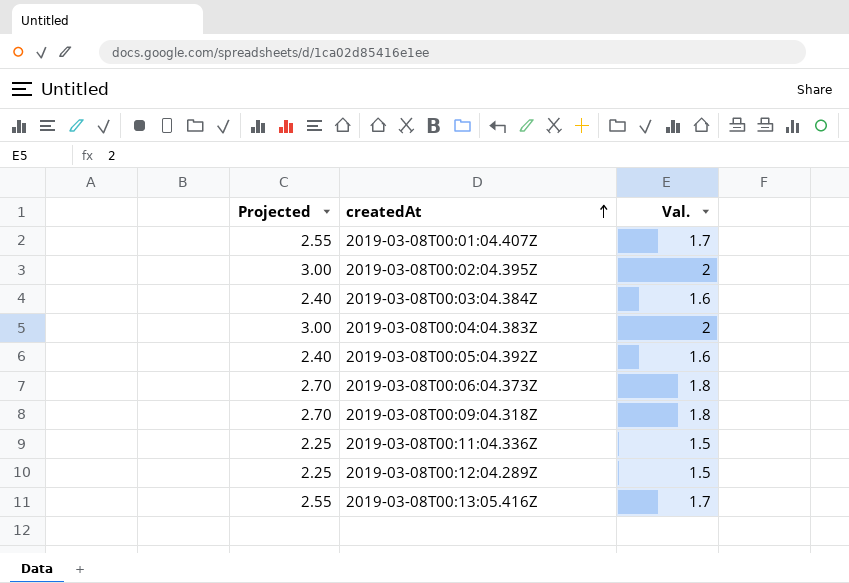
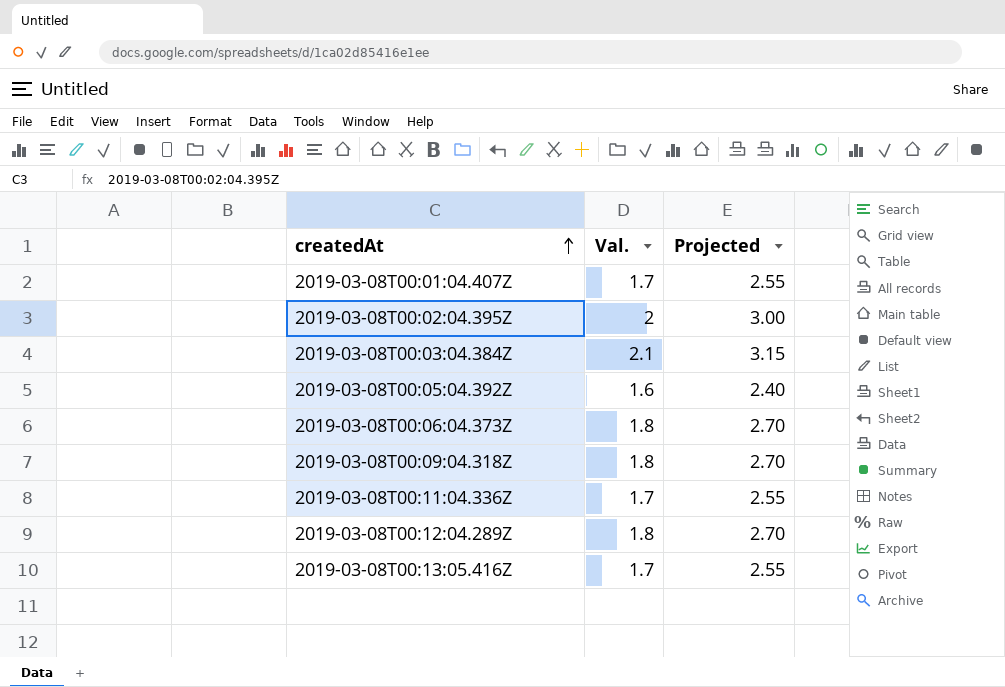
column Projected | position: 1 -> 3
row 2019-03-08T00:04:04.383Z: 3.00 | 2 -> none
2019-03-08T00:03:04.384Z | Val.: 1.6 -> 2.1
2019-03-08T00:03:04.384Z | Projected: 2.40 -> 3.15
2019-03-08T00:11:04.336Z | Val.: 1.5 -> 1.7
2019-03-08T00:11:04.336Z | Projected: 2.25 -> 2.55
2019-03-08T00:12:04.289Z | Val.: 1.5 -> 1.8
2019-03-08T00:12:04.289Z | Projected: 2.25 -> 2.70

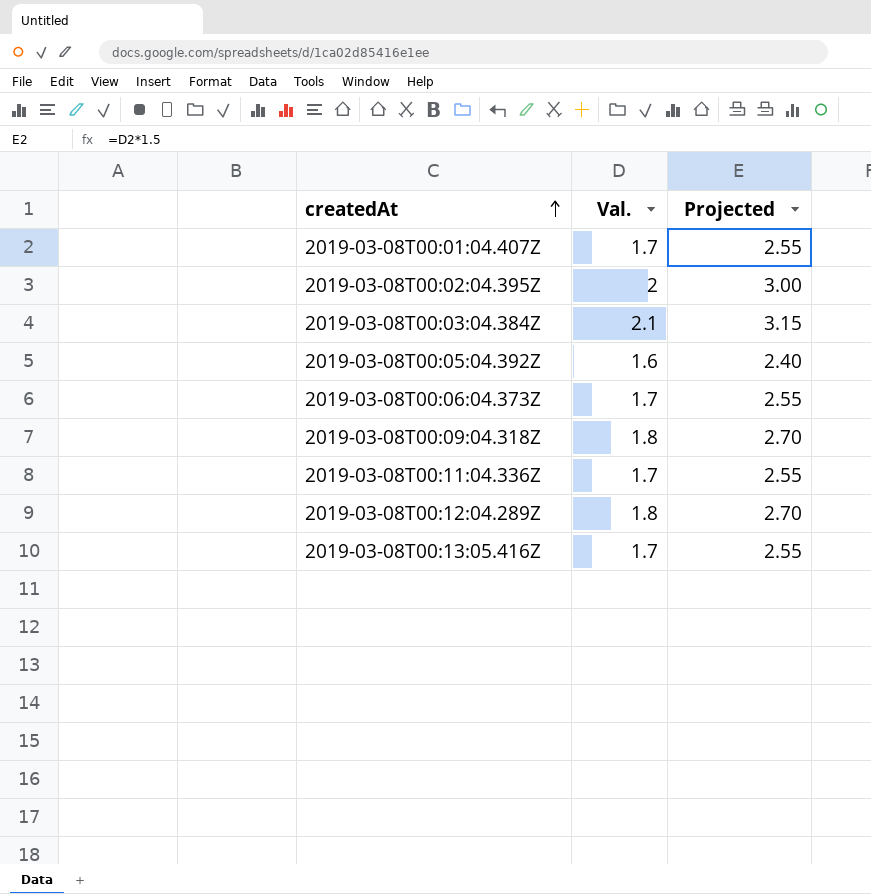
2019-03-08T00:06:04.373Z | Val.: 1.8 -> 1.7
2019-03-08T00:06:04.373Z | Projected: 2.70 -> 2.55

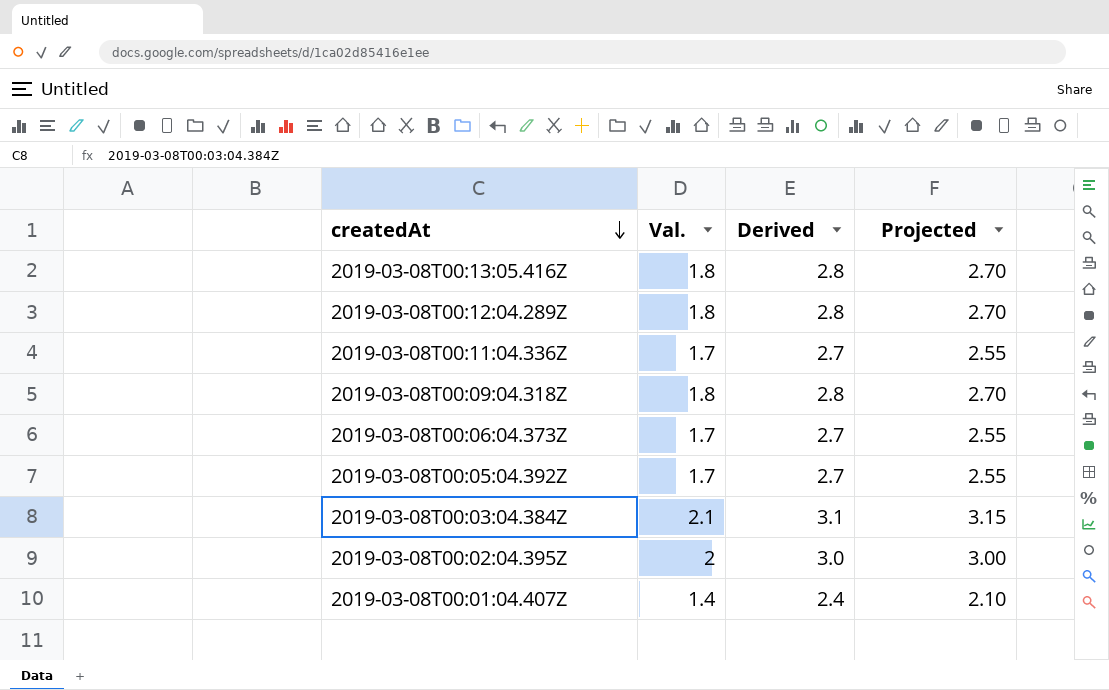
row order: createdAt ascending -> createdAt descending
column Derived | formula: none -> [Val.] + 1
2019-03-08T00:13:05.416Z | Val.: 1.7 -> 1.8
2019-03-08T00:13:05.416Z | Projected: 2.55 -> 2.70
2019-03-08T00:05:04.392Z | Val.: 1.6 -> 1.7
2019-03-08T00:05:04.392Z | Projected: 2.40 -> 2.55
2019-03-08T00:01:04.407Z | Val.: 1.7 -> 1.4
2019-03-08T00:01:04.407Z | Projected: 2.55 -> 2.10

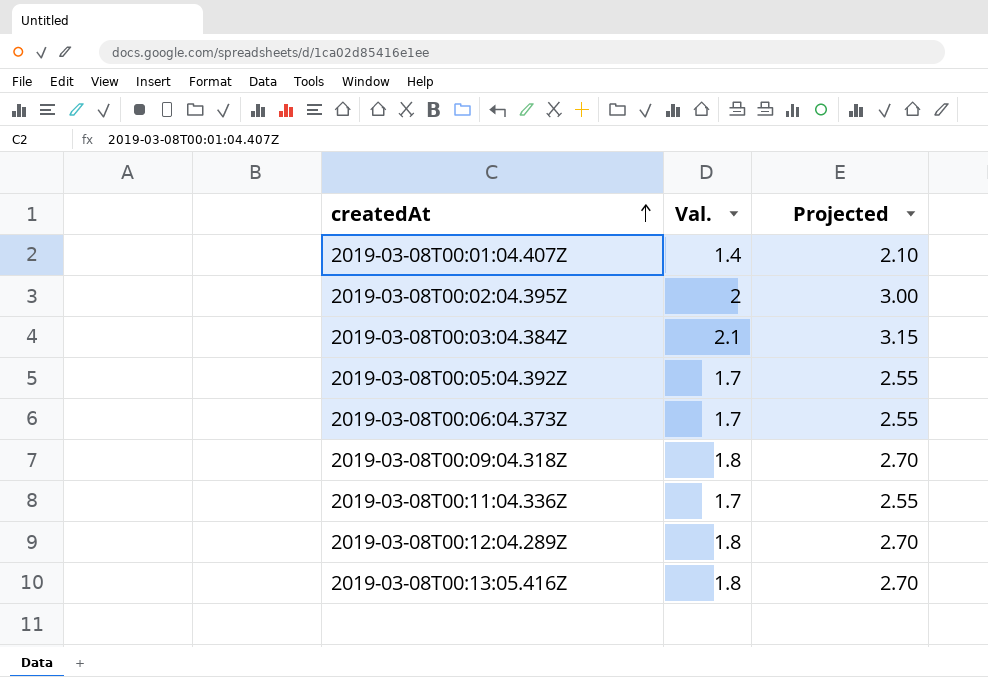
row order: createdAt descending -> createdAt ascending
column Derived | formula: [Val.] + 1 -> none

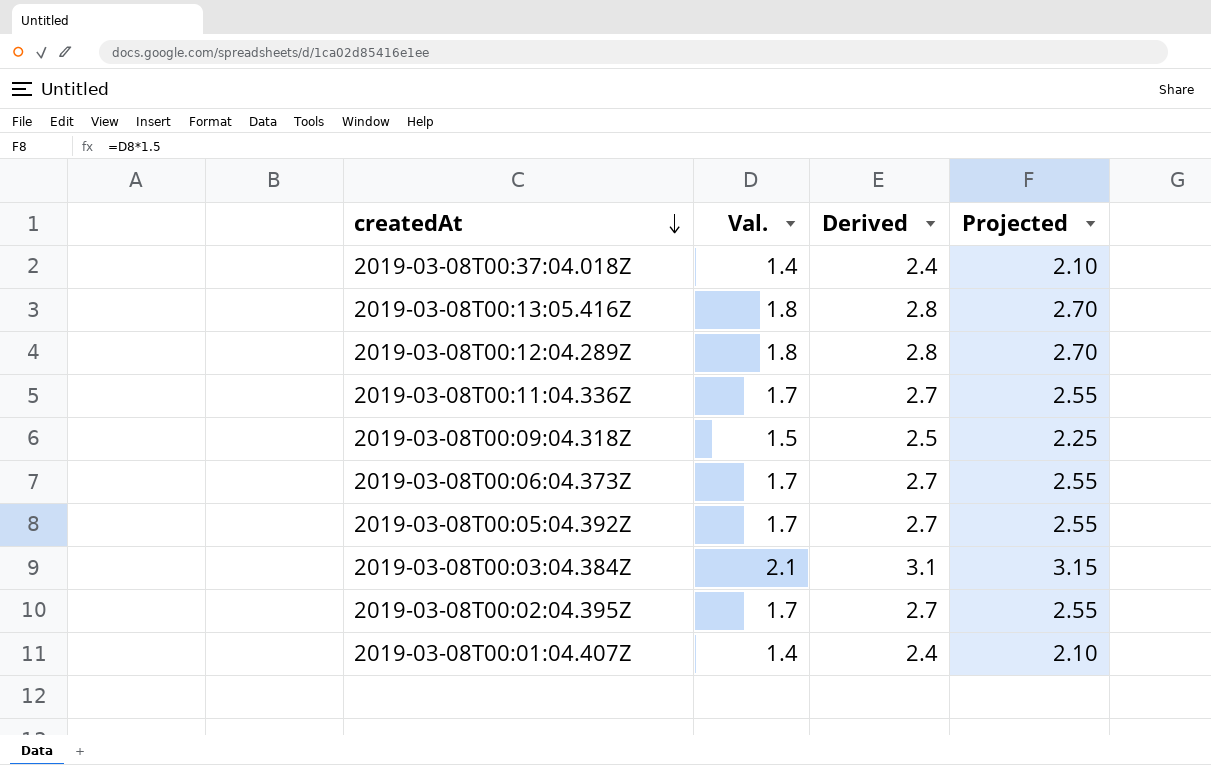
row order: createdAt ascending -> createdAt descending
column Derived | formula: none -> [Val.] + 1
row 2019-03-08T00:37:04.018Z: none -> 1.4 | 2.4 | 2.10
2019-03-08T00:09:04.318Z | Val.: 1.8 -> 1.5
2019-03-08T00:09:04.318Z | Projected: 2.70 -> 2.25
2019-03-08T00:02:04.395Z | Val.: 2 -> 1.7
2019-03-08T00:02:04.395Z | Projected: 3.00 -> 2.55

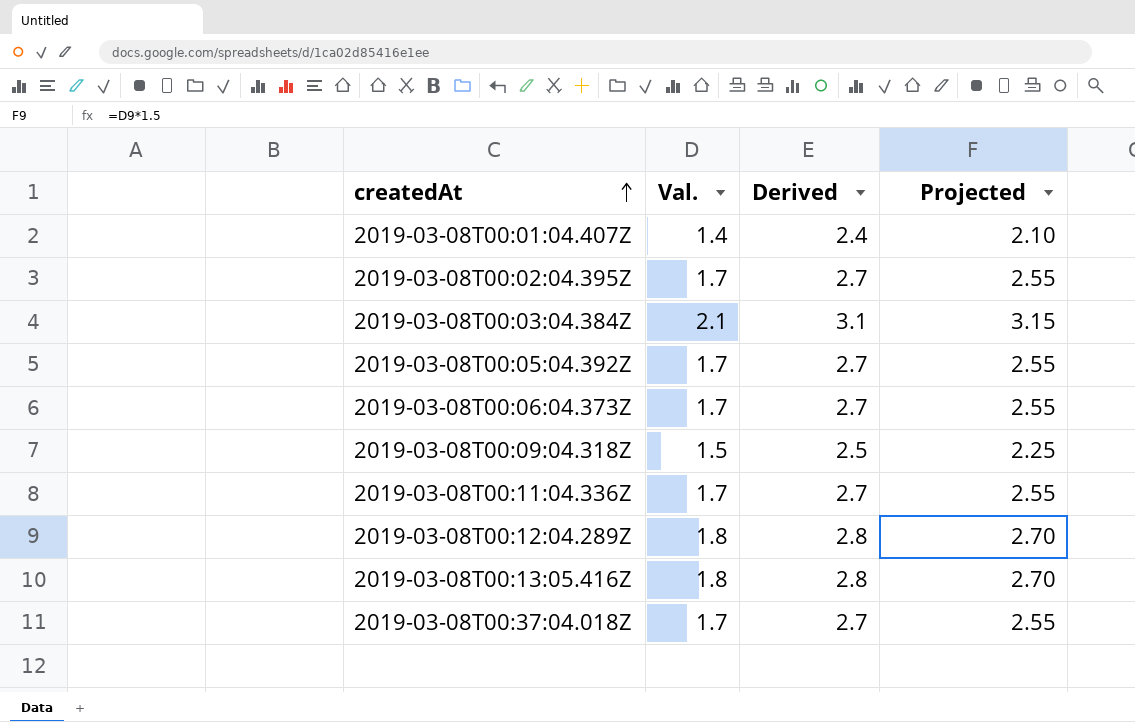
row order: createdAt descending -> createdAt ascending
2019-03-08T00:37:04.018Z | Val.: 1.4 -> 1.7
2019-03-08T00:37:04.018Z | Derived: 2.4 -> 2.7
2019-03-08T00:37:04.018Z | Projected: 2.10 -> 2.55

